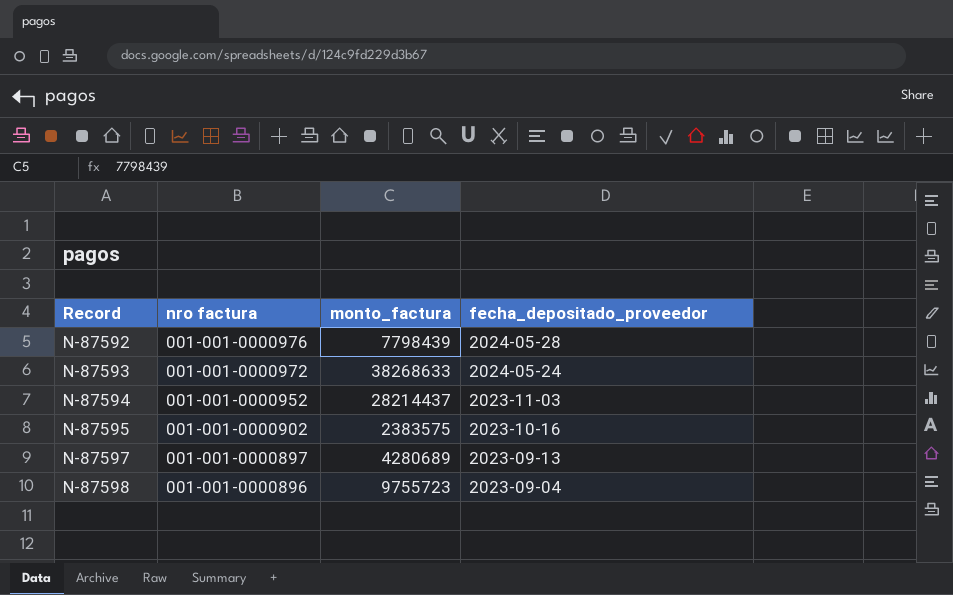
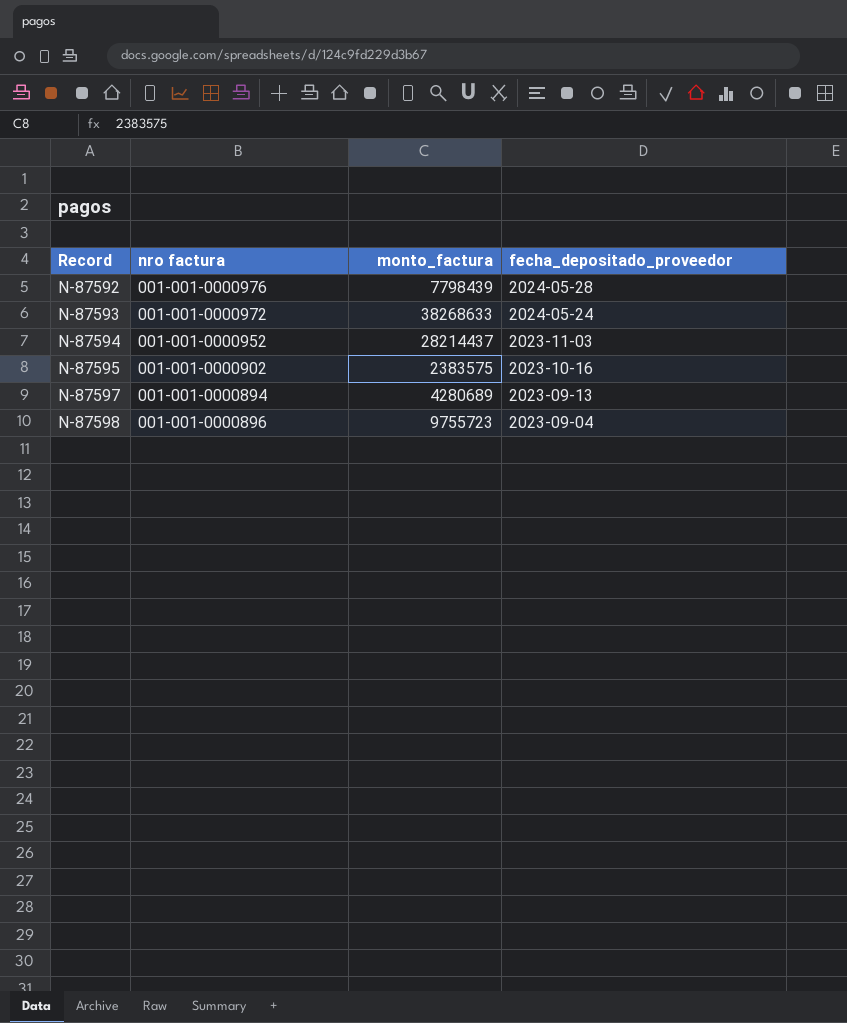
N-87597 | nro factura: 001-001-0000897 -> 001-001-0000894

